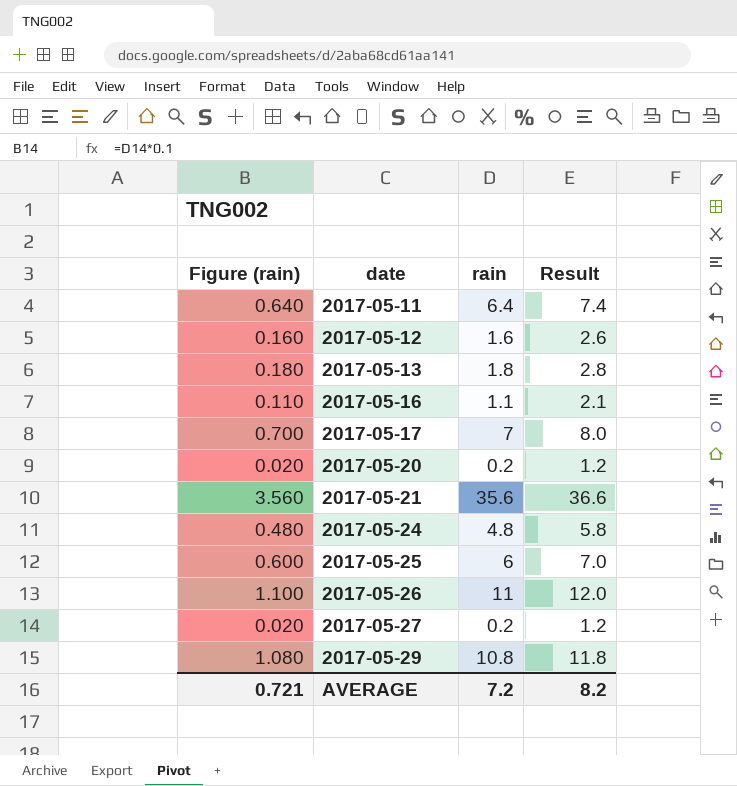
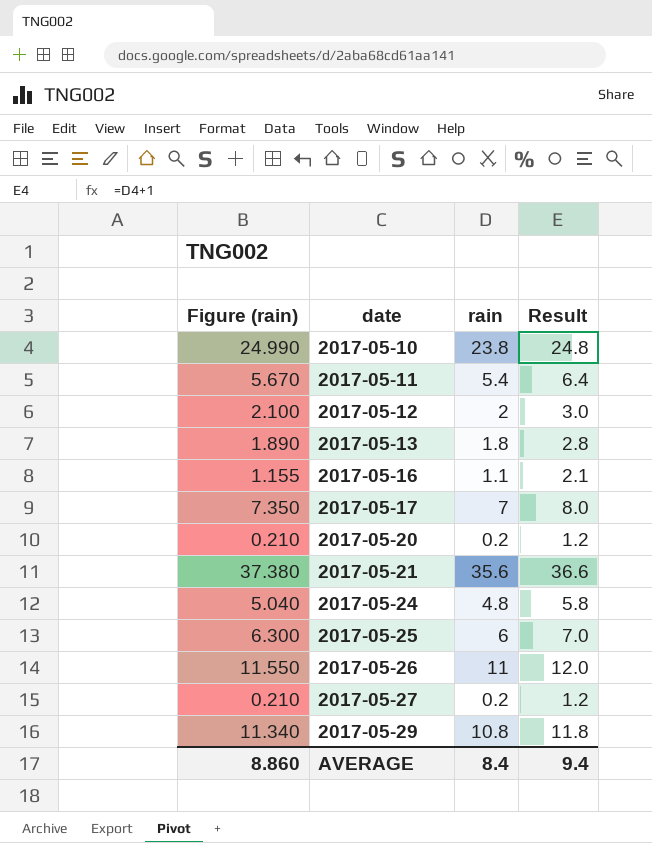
column Figure (rain) | formula: [rain] * 0.1 -> [rain] * 1.05
row 2017-05-10: none -> 24.990 | 23.8 | 24.8
2017-05-11 | rain: 6.4 -> 5.4
2017-05-11 | Result: 7.4 -> 6.4
2017-05-12 | rain: 1.6 -> 2
2017-05-12 | Result: 2.6 -> 3.0
AVERAGE | Figure (rain): 0.721 -> 8.860
AVERAGE | rain: 7.2 -> 8.4
AVERAGE | Result: 8.2 -> 9.4

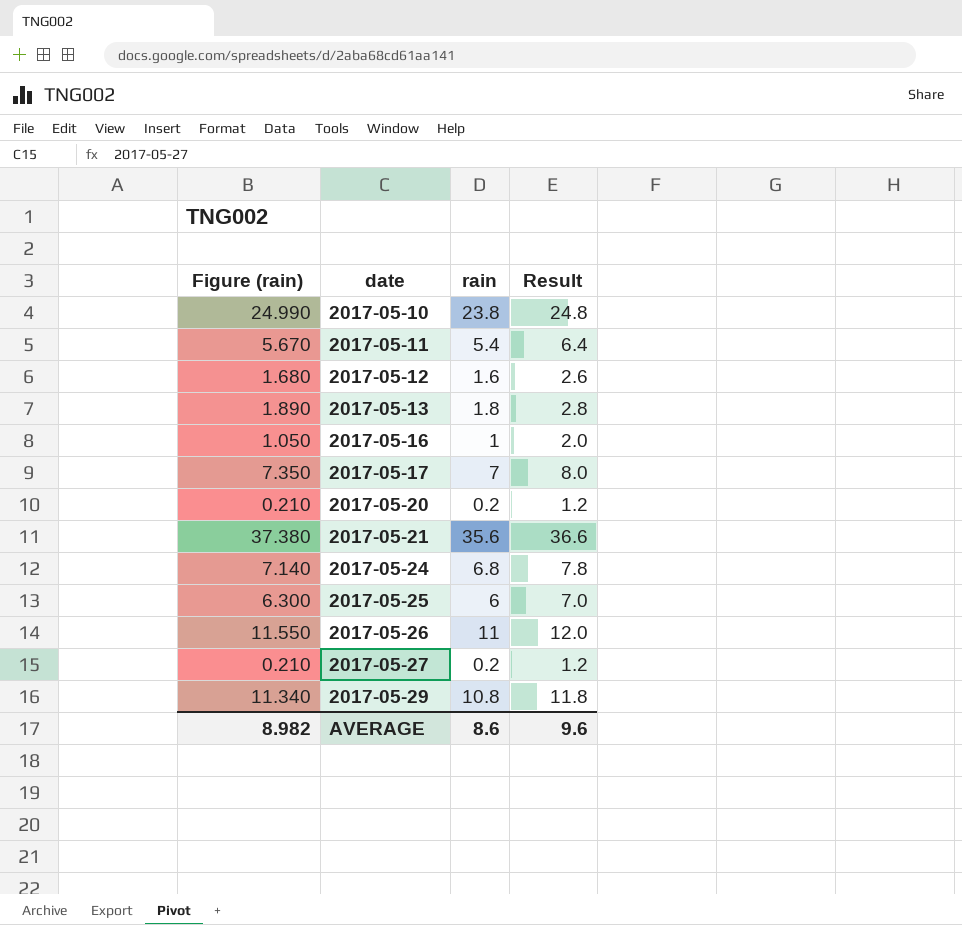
2017-05-12 | Figure (rain): 2.100 -> 1.680
2017-05-12 | rain: 2 -> 1.6
2017-05-12 | Result: 3.0 -> 2.6
2017-05-16 | Figure (rain): 1.155 -> 1.050
2017-05-16 | rain: 1.1 -> 1
2017-05-16 | Result: 2.1 -> 2.0
2017-05-24 | Figure (rain): 5.040 -> 7.140
2017-05-24 | rain: 4.8 -> 6.8
2017-05-24 | Result: 5.8 -> 7.8
AVERAGE | Figure (rain): 8.860 -> 8.982
AVERAGE | rain: 8.4 -> 8.6
AVERAGE | Result: 9.4 -> 9.6

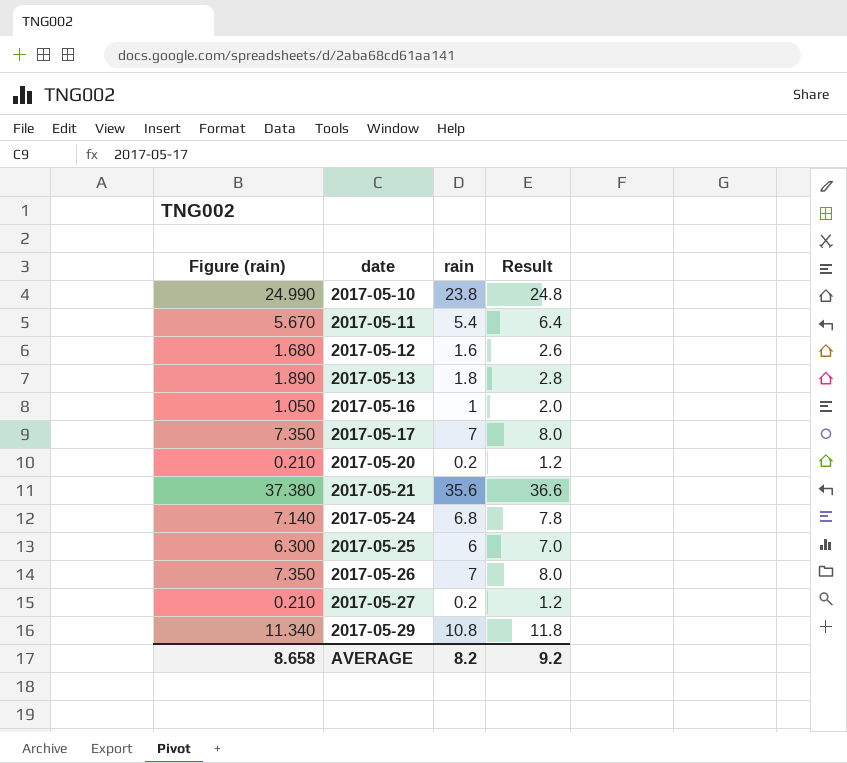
2017-05-26 | Figure (rain): 11.550 -> 7.350
2017-05-26 | rain: 11 -> 7
2017-05-26 | Result: 12.0 -> 8.0
AVERAGE | Figure (rain): 8.982 -> 8.658
AVERAGE | rain: 8.6 -> 8.2
AVERAGE | Result: 9.6 -> 9.2

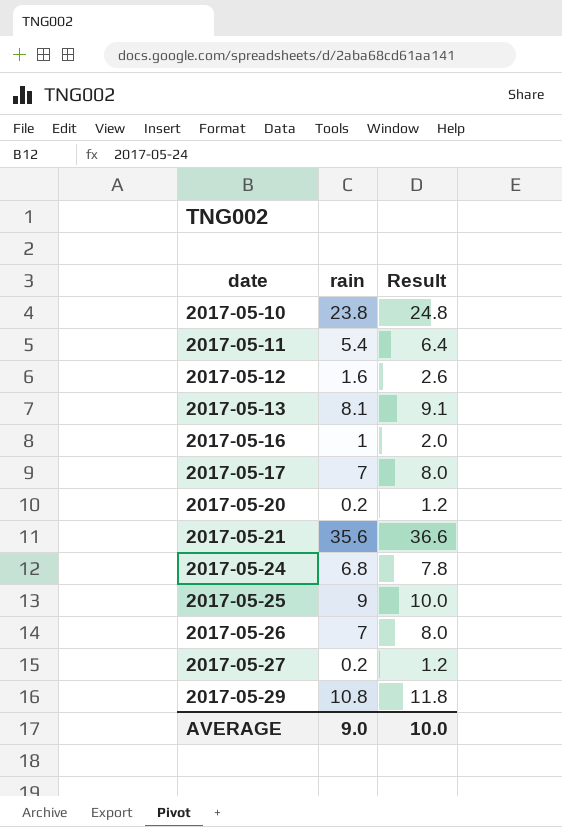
column Figure (rain) | formula: [rain] * 1.05 -> none
2017-05-13 | rain: 1.8 -> 8.1
2017-05-13 | Result: 2.8 -> 9.1
2017-05-25 | rain: 6 -> 9
2017-05-25 | Result: 7.0 -> 10.0
AVERAGE | rain: 8.2 -> 9.0
AVERAGE | Result: 9.2 -> 10.0

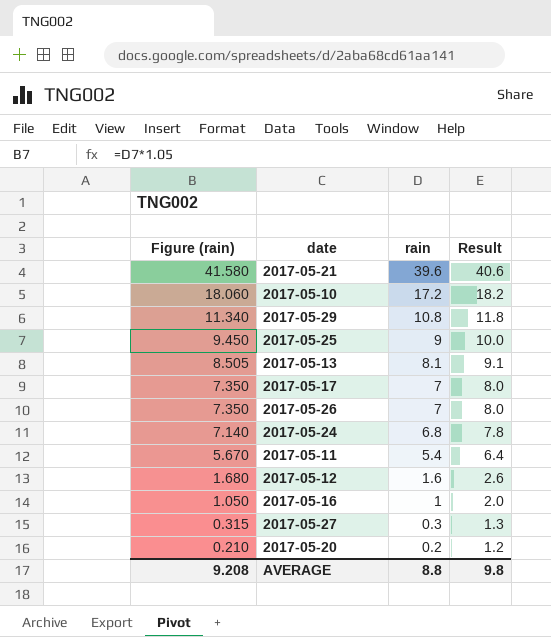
row order: date ascending -> Figure (rain) descending
column Figure (rain) | formula: none -> [rain] * 1.05
2017-05-21 | rain: 35.6 -> 39.6
2017-05-21 | Result: 36.6 -> 40.6
2017-05-10 | rain: 23.8 -> 17.2
2017-05-10 | Result: 24.8 -> 18.2
2017-05-27 | rain: 0.2 -> 0.3
2017-05-27 | Result: 1.2 -> 1.3
AVERAGE | rain: 9.0 -> 8.8
AVERAGE | Result: 10.0 -> 9.8

